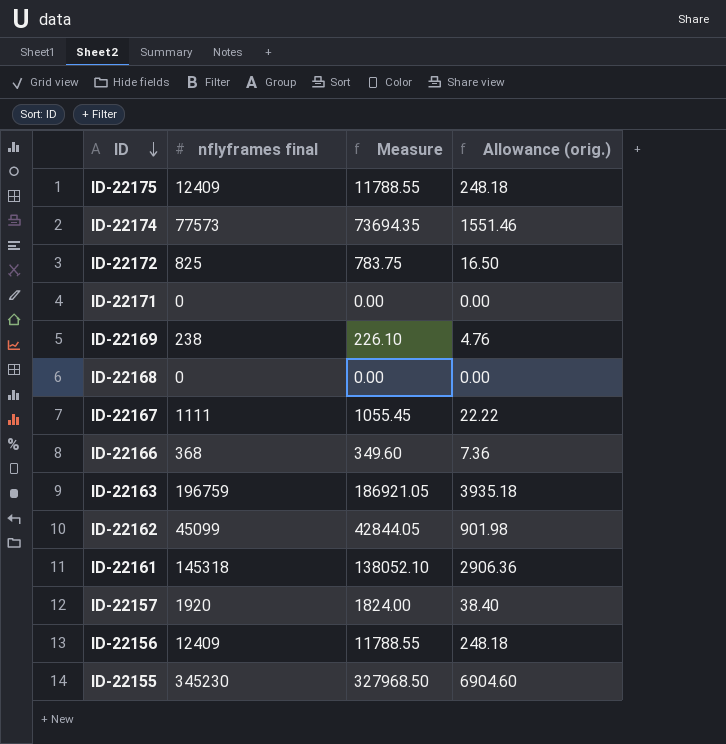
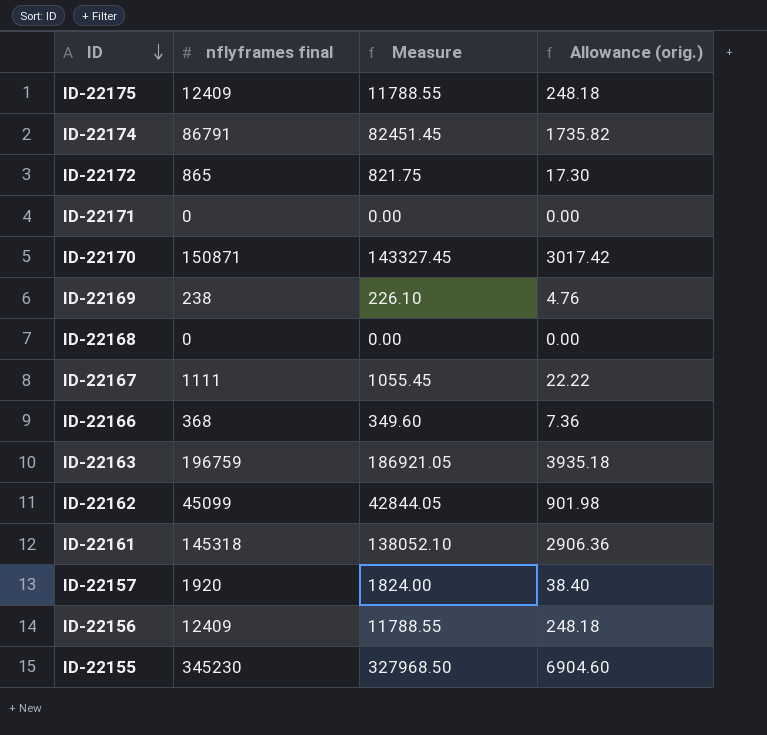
ID-22174 | nflyframes final: 77573 -> 86791
ID-22174 | Measure: 73694.35 -> 82451.45
ID-22174 | Allowance (orig.): 1551.46 -> 1735.82
ID-22172 | nflyframes final: 825 -> 865
ID-22172 | Measure: 783.75 -> 821.75
ID-22172 | Allowance (orig.): 16.50 -> 17.30
row ID-22170: none -> 150871 | 143327.45 | 3017.42

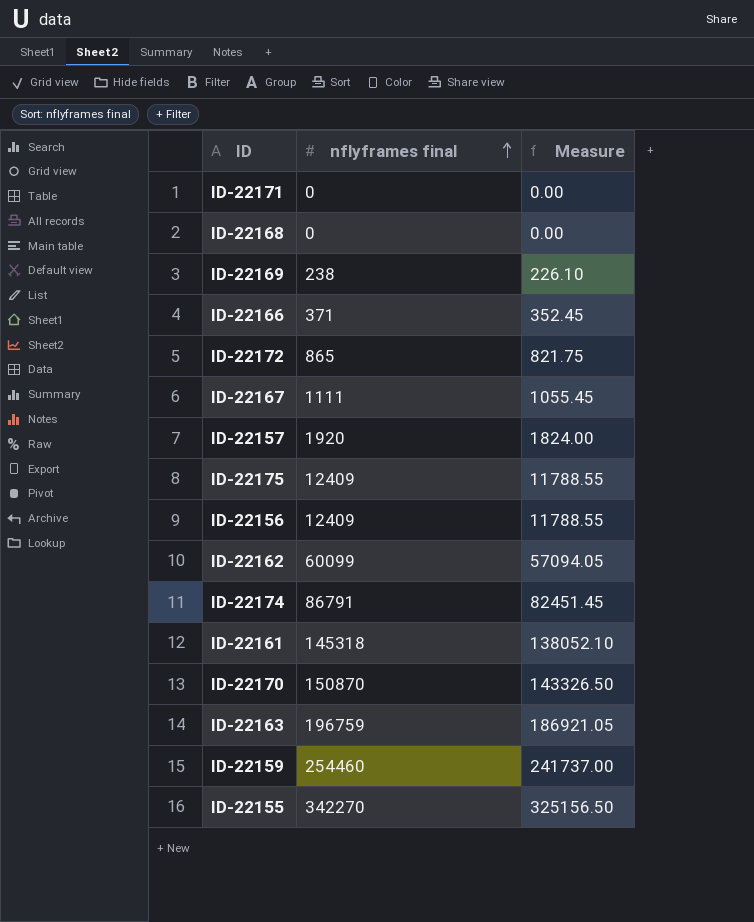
row order: ID descending -> nflyframes final ascending
column Allowance (orig.) | formula: [nflyframes final] * 0.02 -> none
ID-22166 | nflyframes final: 368 -> 371
ID-22166 | Measure: 349.60 -> 352.45
ID-22162 | nflyframes final: 45099 -> 60099
ID-22162 | Measure: 42844.05 -> 57094.05
ID-22170 | nflyframes final: 150871 -> 150870
ID-22170 | Measure: 143327.45 -> 143326.50
row ID-22159: none -> 254460 | 241737.00
ID-22155 | nflyframes final: 345230 -> 342270
ID-22155 | Measure: 327968.50 -> 325156.50

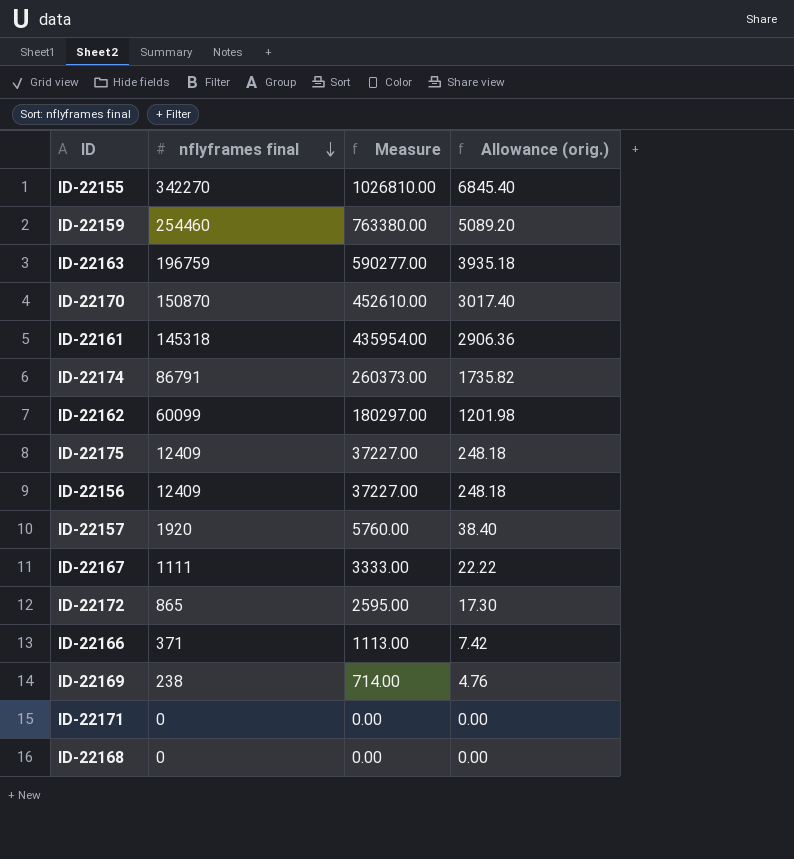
row order: nflyframes final ascending -> nflyframes final descending
column Measure | formula: [nflyframes final] * 0.95 -> [nflyframes final] * 3
column Allowance (orig.) | formula: none -> [nflyframes final] * 0.02

